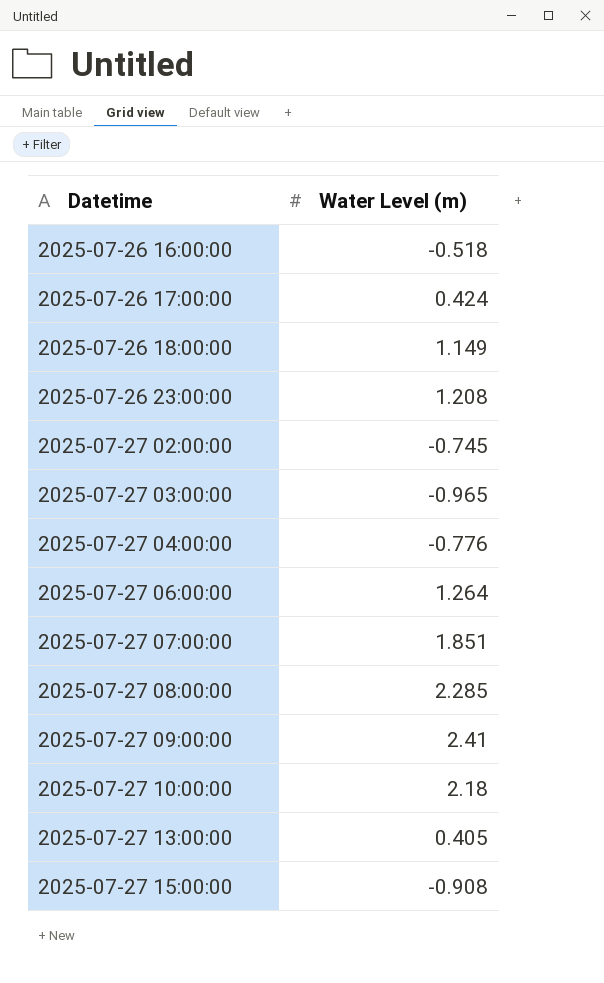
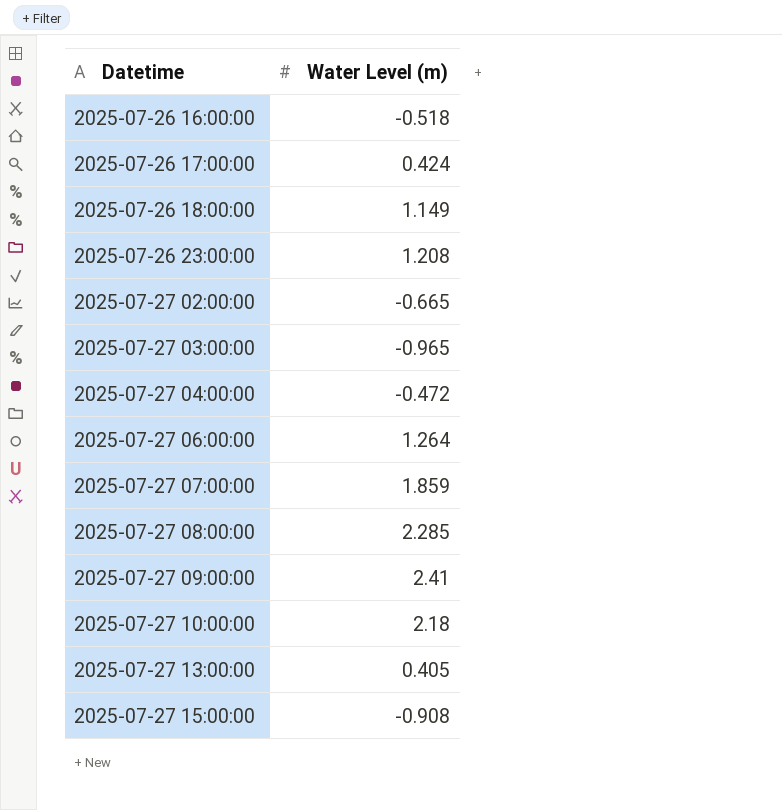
2025-07-27 02:00:00 | Water Level (m): -0.745 -> -0.665
2025-07-27 04:00:00 | Water Level (m): -0.776 -> -0.472
2025-07-27 07:00:00 | Water Level (m): 1.851 -> 1.859

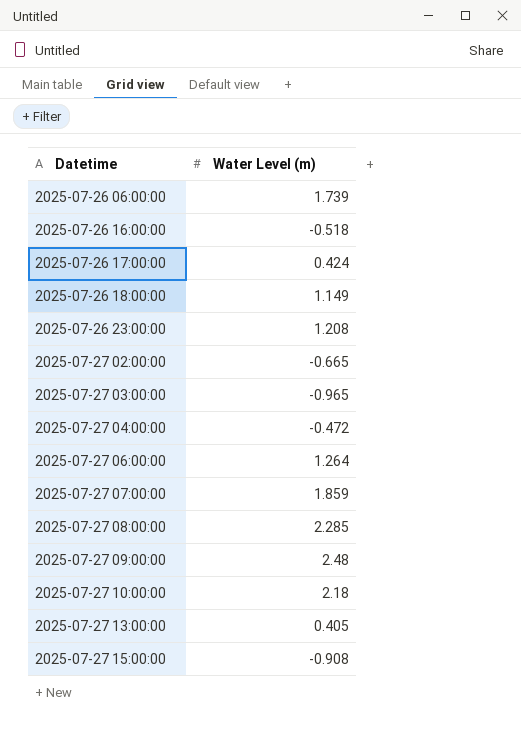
row 2025-07-26 06:00:00: none -> 1.739
2025-07-27 09:00:00 | Water Level (m): 2.41 -> 2.48

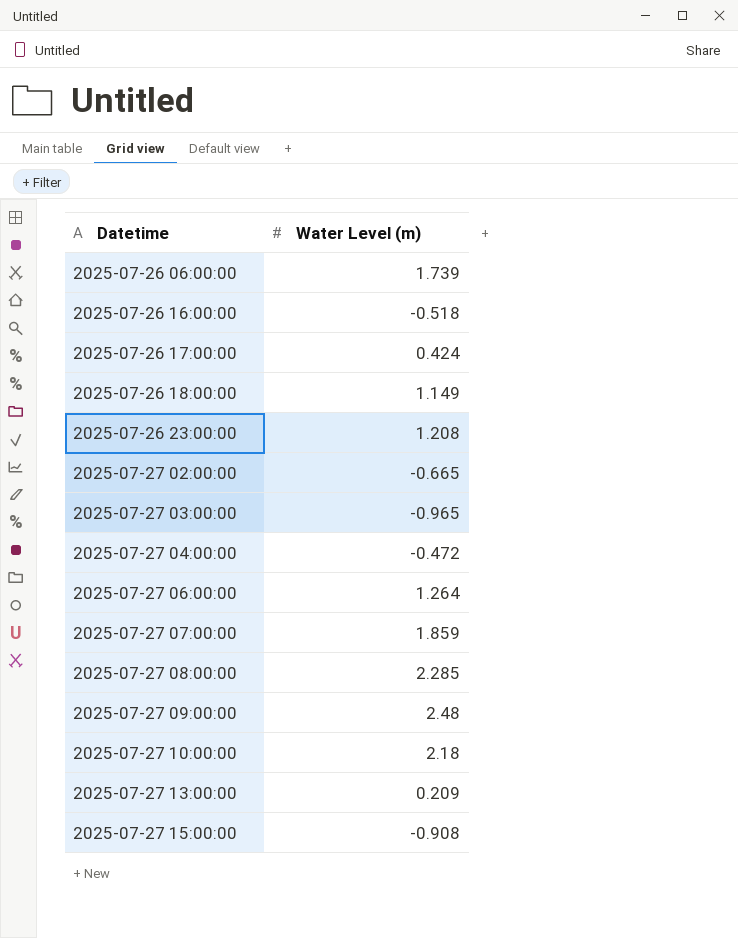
2025-07-27 13:00:00 | Water Level (m): 0.405 -> 0.209

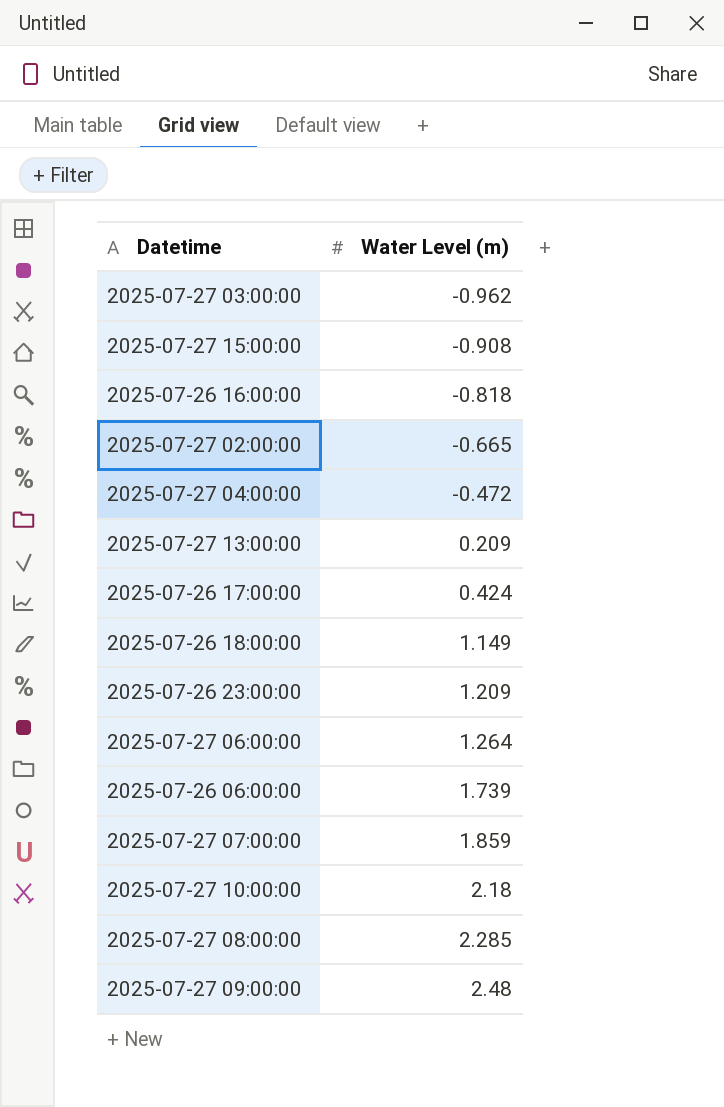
row order: Datetime ascending -> Water Level (m) ascending
2025-07-27 03:00:00 | Water Level (m): -0.965 -> -0.962
2025-07-26 16:00:00 | Water Level (m): -0.518 -> -0.818
2025-07-26 23:00:00 | Water Level (m): 1.208 -> 1.209

